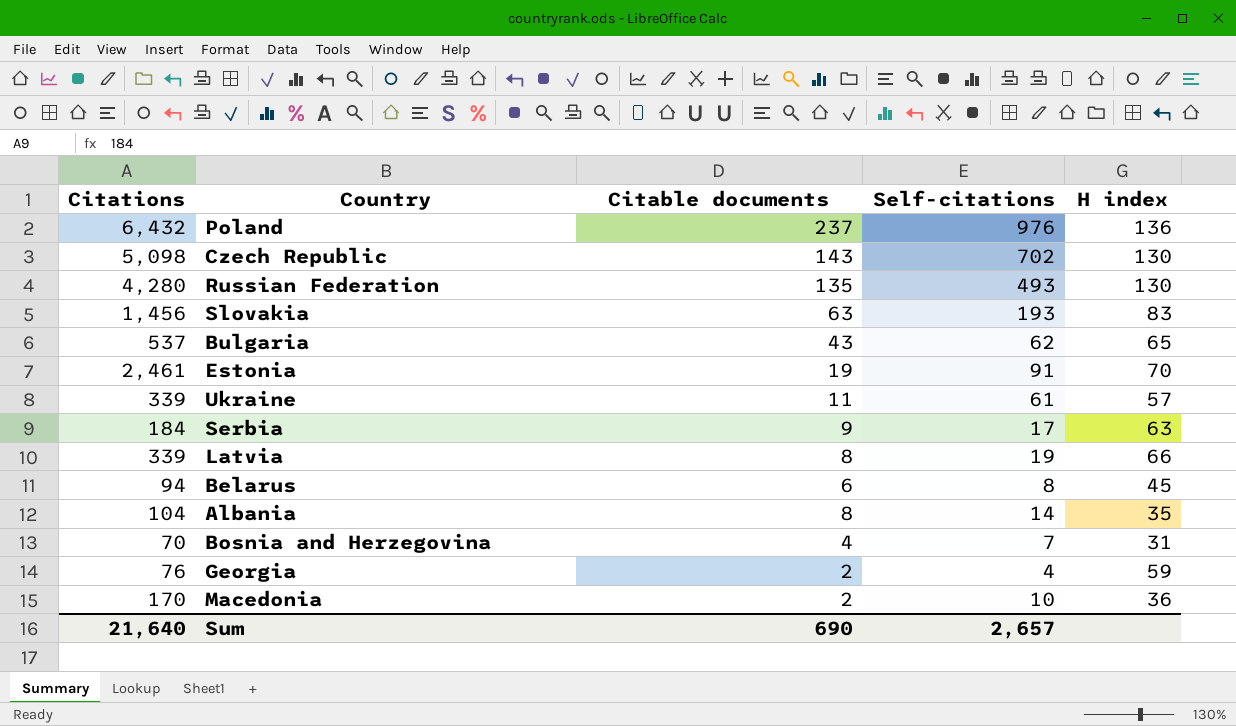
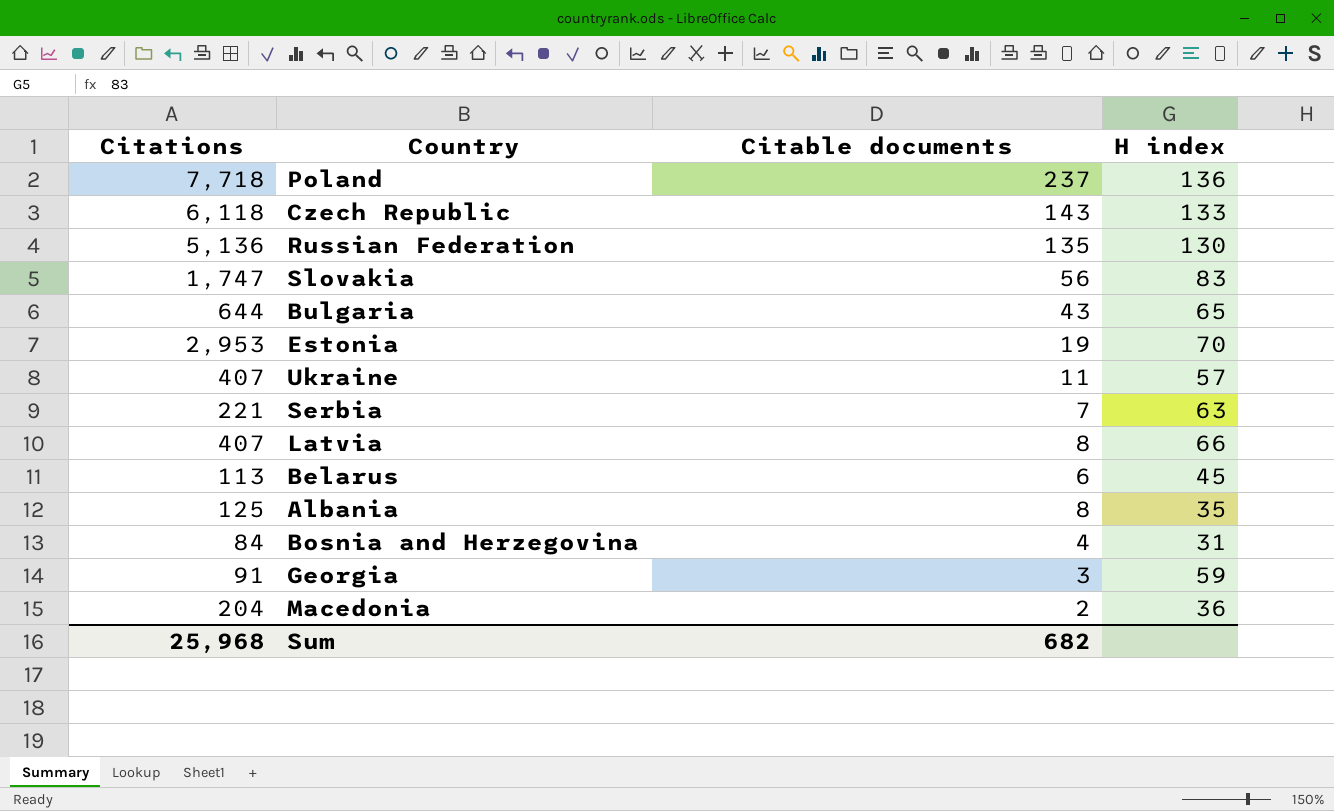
column Self-citations | position: 4 -> none
Poland | Citations: 6,432 -> 7,718
Czech Republic | Citations: 5,098 -> 6,118
Czech Republic | H index: 130 -> 133
Russian Federation | Citations: 4,280 -> 5,136
Slovakia | Citations: 1,456 -> 1,747
Slovakia | Citable documents: 63 -> 56
Bulgaria | Citations: 537 -> 644
Estonia | Citations: 2,461 -> 2,953
Ukraine | Citations: 339 -> 407
Serbia | Citations: 184 -> 221
Serbia | Citable documents: 9 -> 7
Latvia | Citations: 339 -> 407
Belarus | Citations: 94 -> 113
Albania | Citations: 104 -> 125
Bosnia and Herzegovina | Citations: 70 -> 84
Georgia | Citations: 76 -> 91
Georgia | Citable documents: 2 -> 3
Macedonia | Citations: 170 -> 204
Sum | Citations: 21,640 -> 25,968
Sum | Citable documents: 690 -> 682

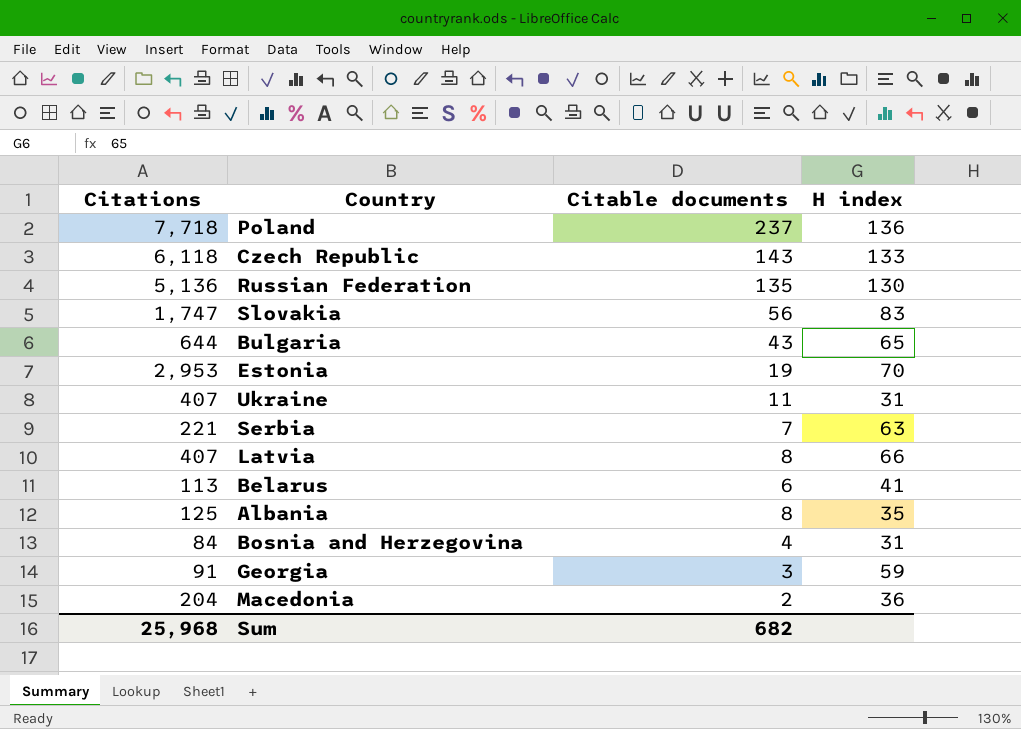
Ukraine | H index: 57 -> 31
Belarus | H index: 45 -> 41

